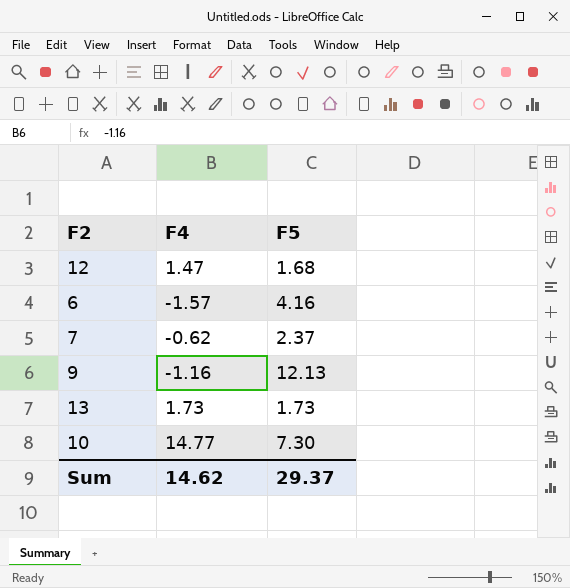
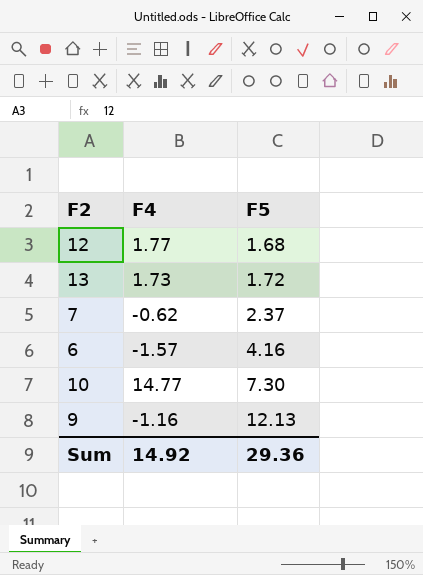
row order: none -> F5 ascending
12 | F4: 1.47 -> 1.77
13 | F5: 1.73 -> 1.72
Sum | F4: 14.62 -> 14.92
Sum | F5: 29.37 -> 29.36

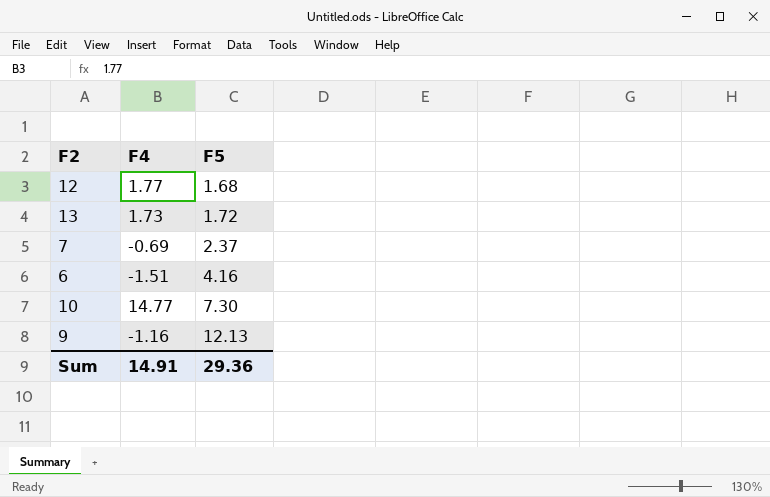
7 | F4: -0.62 -> -0.69
6 | F4: -1.57 -> -1.51
Sum | F4: 14.92 -> 14.91

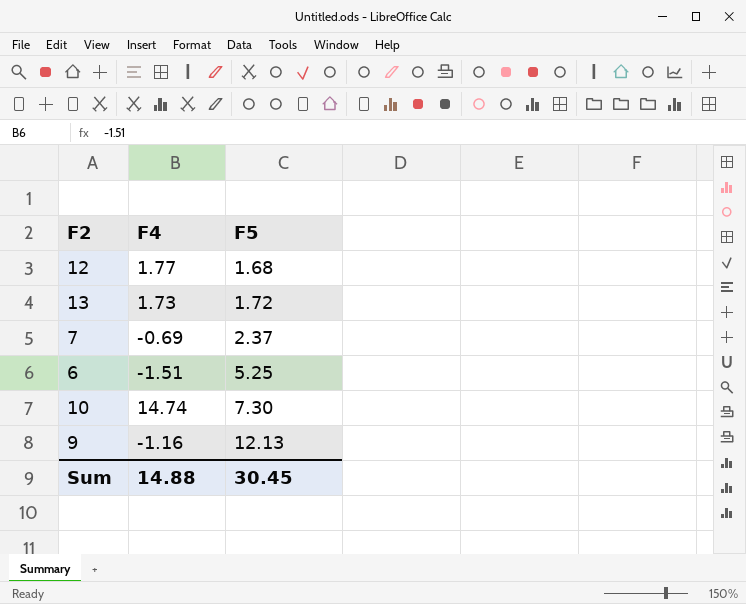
6 | F5: 4.16 -> 5.25
10 | F4: 14.77 -> 14.74
Sum | F4: 14.91 -> 14.88
Sum | F5: 29.36 -> 30.45

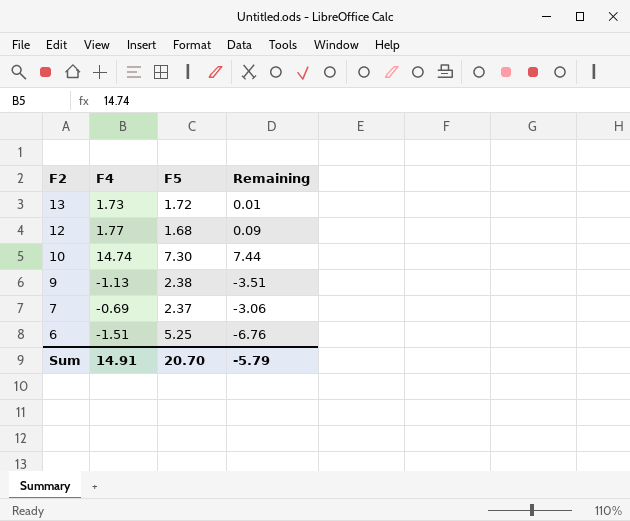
row order: F5 ascending -> F2 descending
column Remaining | formula: none -> [F4] - [F5]
9 | F4: -1.16 -> -1.13
9 | F5: 12.13 -> 2.38
Sum | F4: 14.88 -> 14.91
Sum | F5: 30.45 -> 20.70

